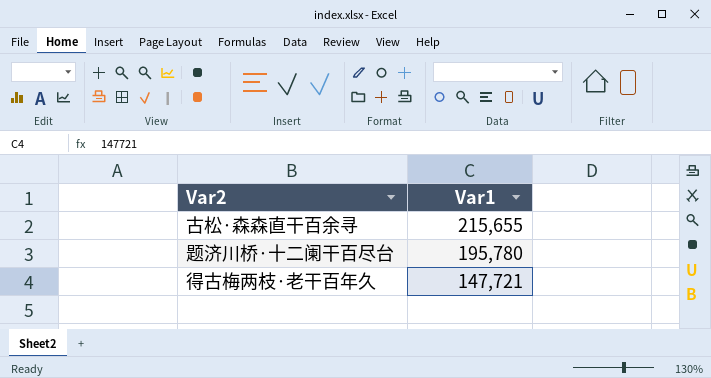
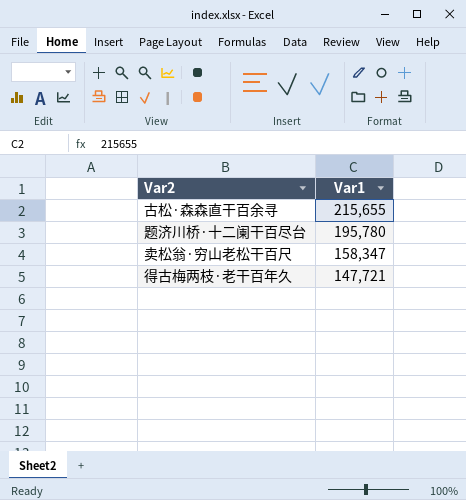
row 卖松翁·穷山老松干百尺: none -> 158,347

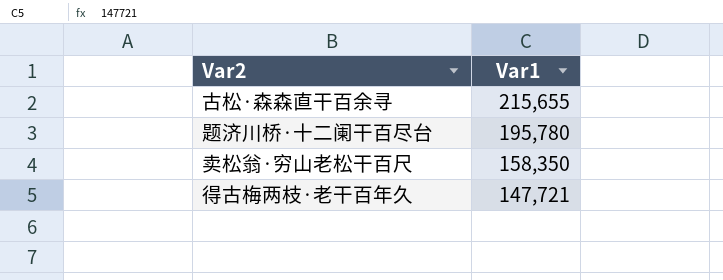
卖松翁·穷山老松干百尺 | Var1: 158,347 -> 158,350

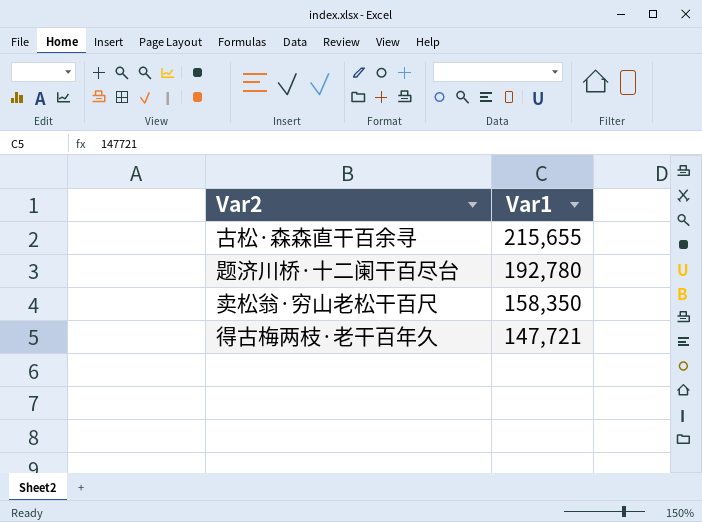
题济川桥·十二阑干百尽台 | Var1: 195,780 -> 192,780

